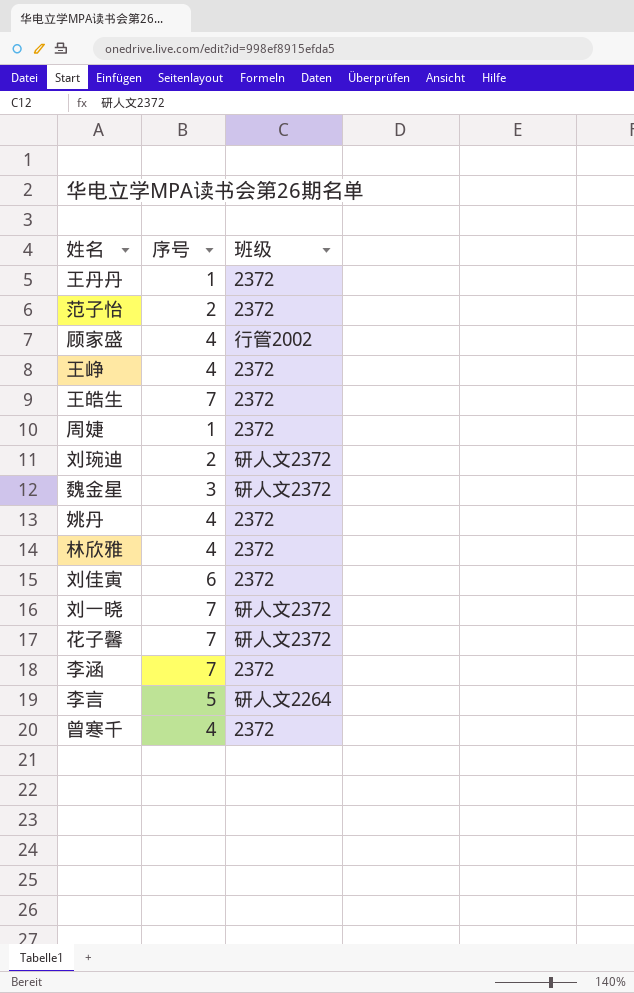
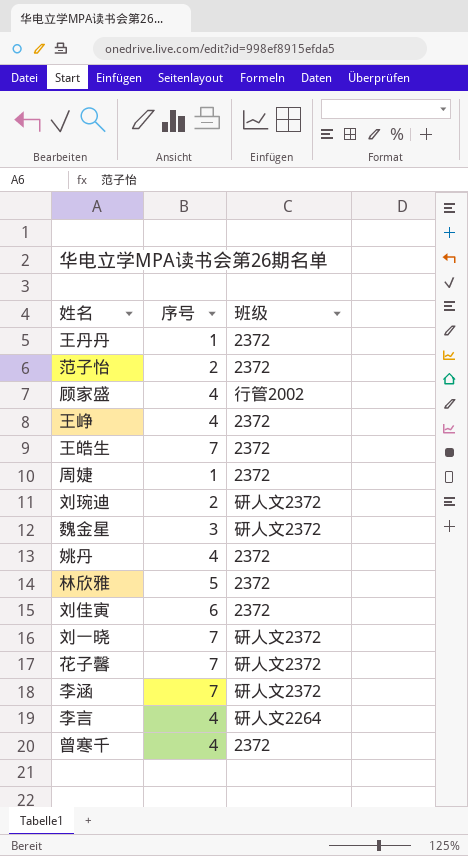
林欣雅 | 序号: 4 -> 5
李涵 | 班级: 2372 -> 研人文2372
李言 | 序号: 5 -> 4

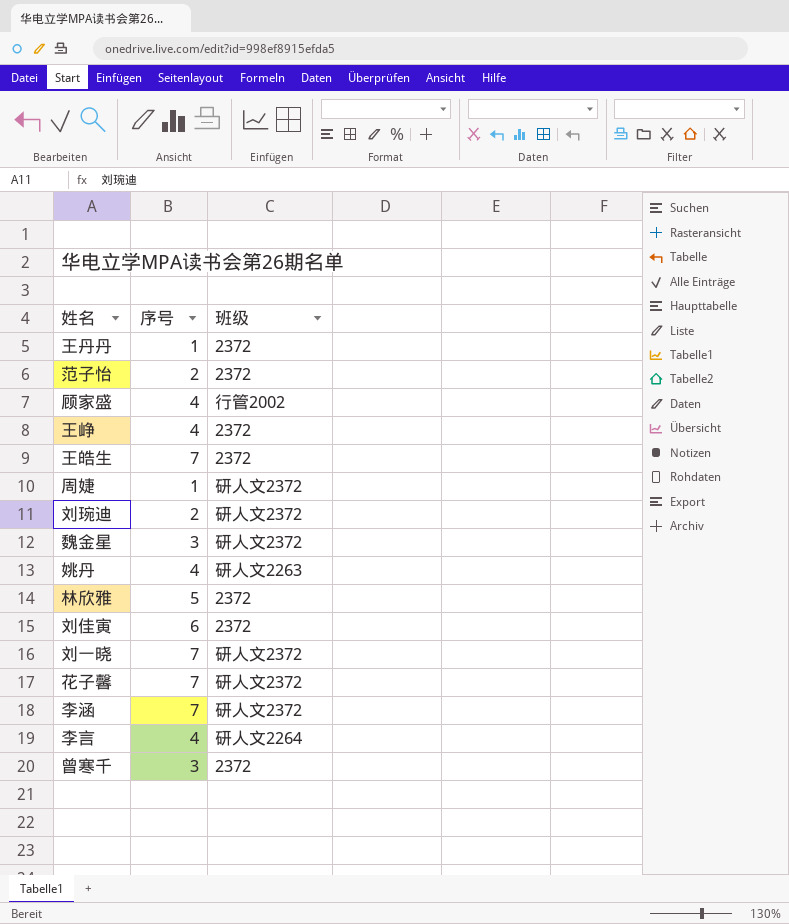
周婕 | 班级: 2372 -> 研人文2372
姚丹 | 班级: 2372 -> 研人文2263
曾寒千 | 序号: 4 -> 3

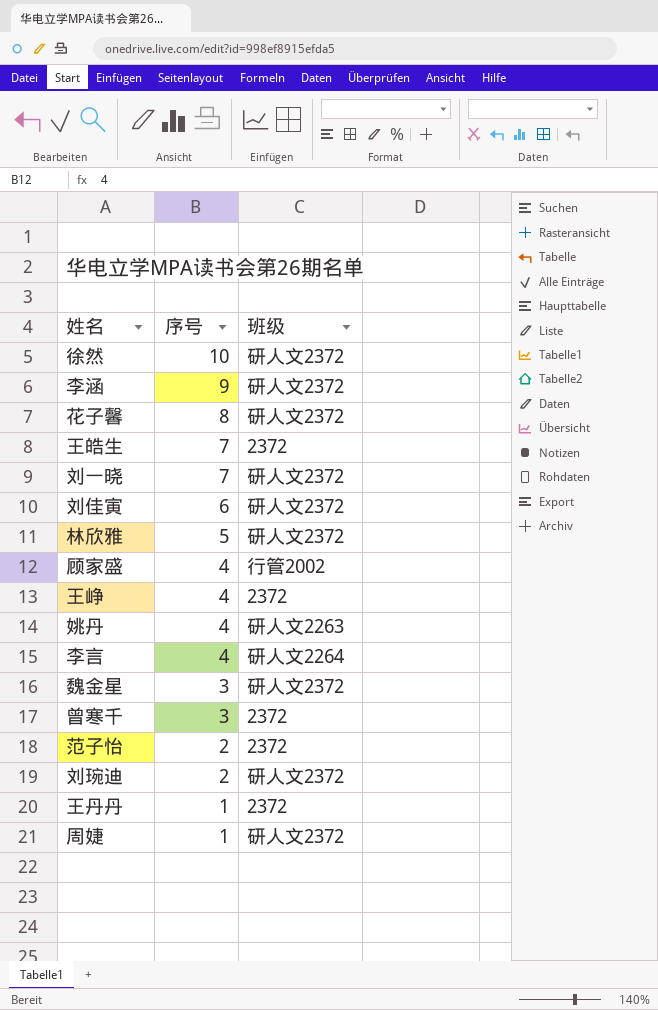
row order: none -> 序号 descending
row 徐然: none -> 10 | 研人文2372
李涵 | 序号: 7 -> 9
花子馨 | 序号: 7 -> 8
刘佳寅 | 班级: 2372 -> 研人文2372
林欣雅 | 班级: 2372 -> 研人文2372

